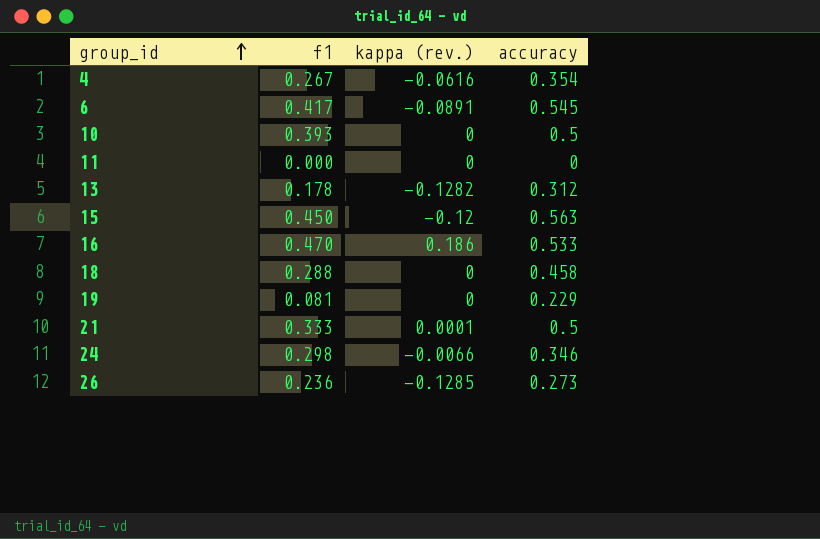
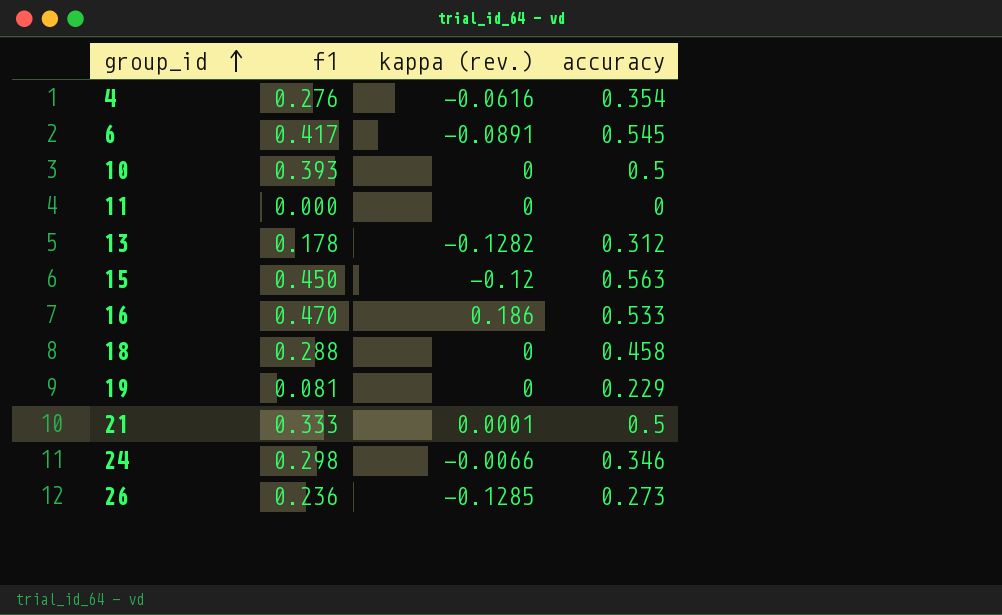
4 | f1: 0.267 -> 0.276

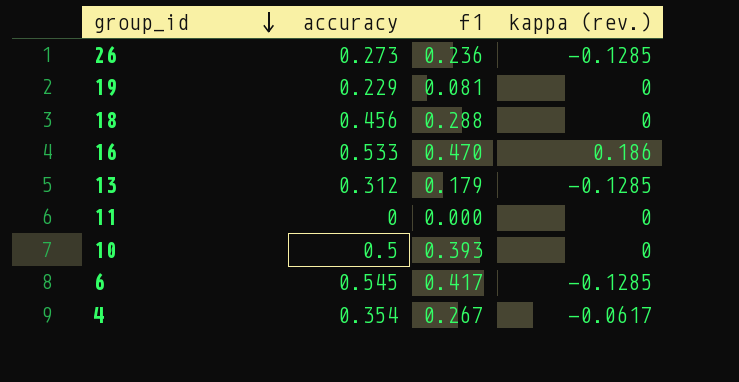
row order: group_id ascending -> group_id descending
column accuracy | position: 4 -> 2
row 15: 0.450 | -0.12 | 0.563 -> none
row 21: 0.333 | 0.0001 | 0.5 -> none
row 24: 0.298 | -0.0066 | 0.346 -> none
18 | accuracy: 0.458 -> 0.456
13 | f1: 0.178 -> 0.179
13 | kappa (rev.): -0.1282 -> -0.1285
6 | kappa (rev.): -0.0891 -> -0.1285
4 | f1: 0.276 -> 0.267
4 | kappa (rev.): -0.0616 -> -0.0617

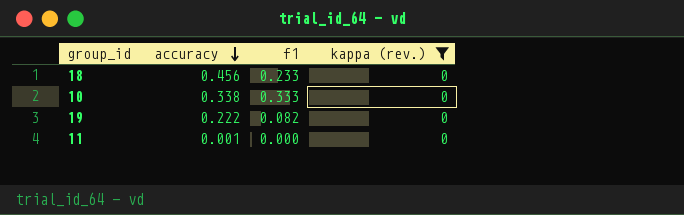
filter: none -> kappa (rev.) = 0
row order: group_id descending -> accuracy descending
18 | f1: 0.288 -> 0.233
10 | accuracy: 0.5 -> 0.338
10 | f1: 0.393 -> 0.333
19 | accuracy: 0.229 -> 0.222
19 | f1: 0.081 -> 0.082
11 | accuracy: 0 -> 0.001

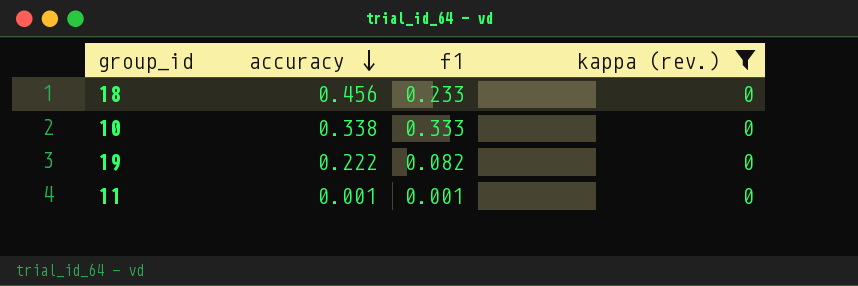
11 | f1: 0.000 -> 0.001

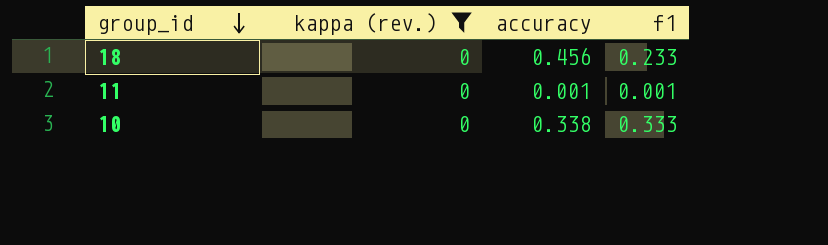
row order: accuracy descending -> group_id descending
column kappa (rev.) | position: 4 -> 2
row 19: 0.222 | 0.082 | 0 -> none

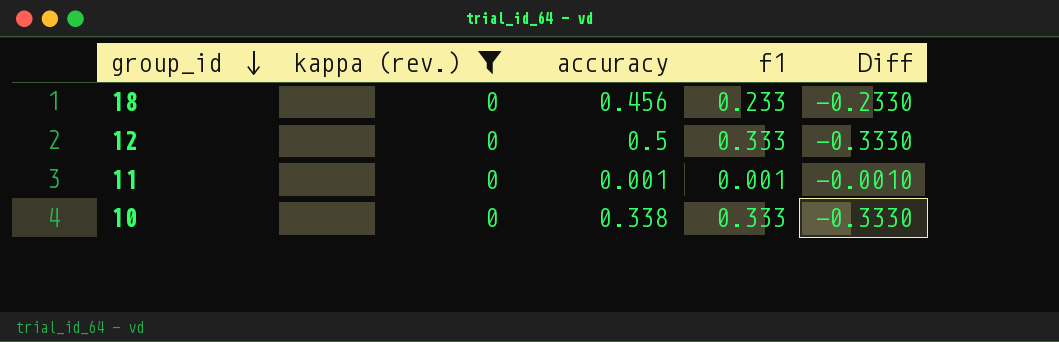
column Diff | formula: none -> [kappa (rev.)] - [f1]
row 12: none -> 0 | 0.5 | 0.333 | -0.3330

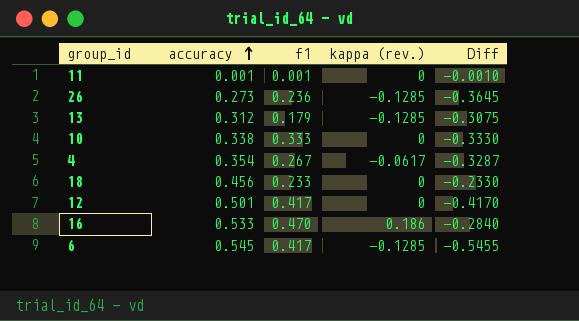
filter: kappa (rev.) = 0 -> none
row order: group_id descending -> accuracy ascending
column kappa (rev.) | position: 2 -> 4
12 | accuracy: 0.5 -> 0.501
12 | f1: 0.333 -> 0.417
12 | Diff: -0.3330 -> -0.4170

